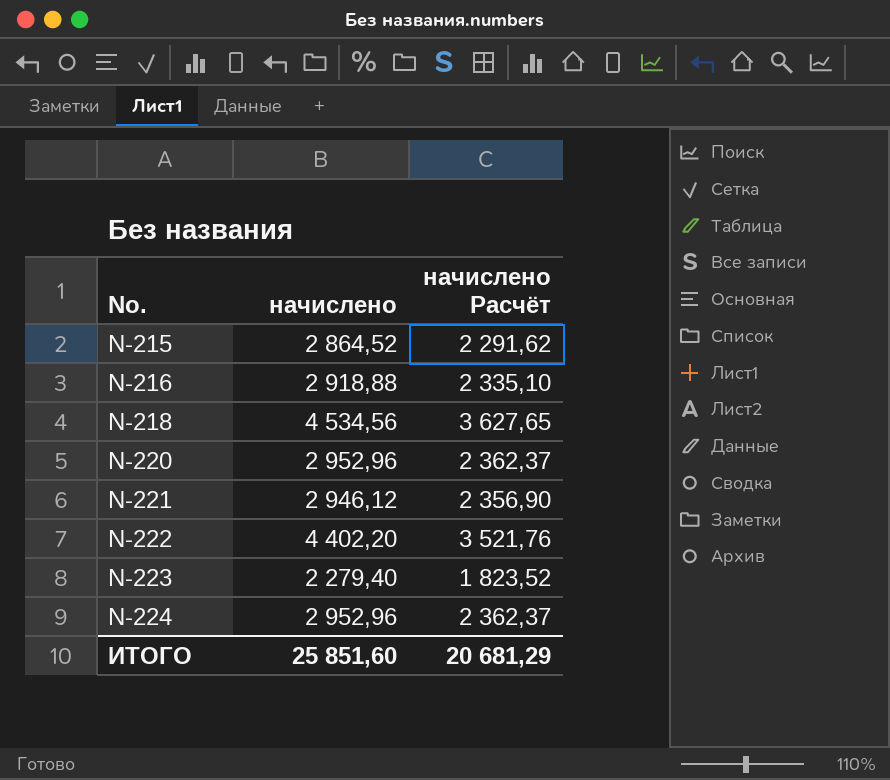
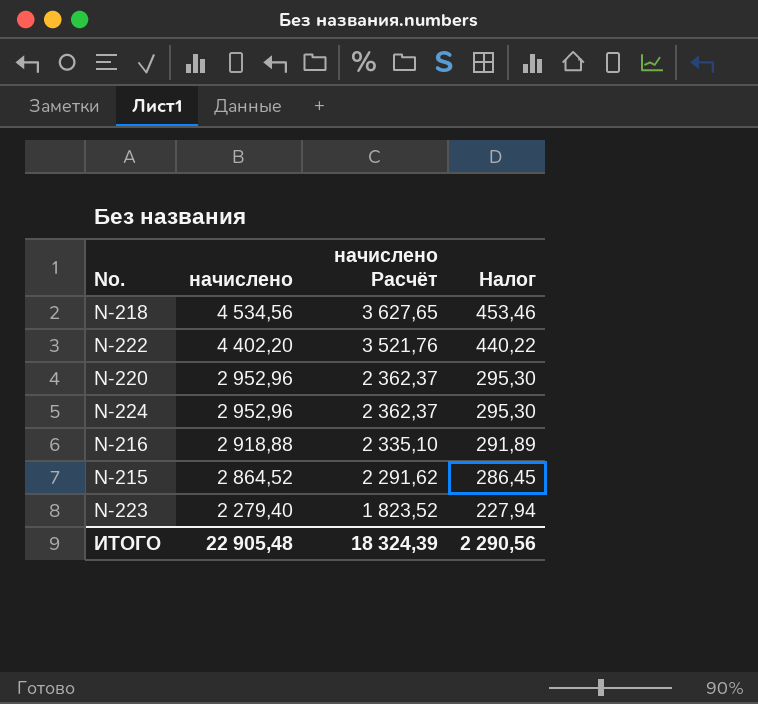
row order: No. ascending -> начислено descending
column Налог | formula: none -> [начислено] * 0,1
row N-221: 2 946,12 | 2 356,90 -> none
ИТОГО | начислено: 25 851,60 -> 22 905,48
ИТОГО | начислено Расчёт: 20 681,29 -> 18 324,39

